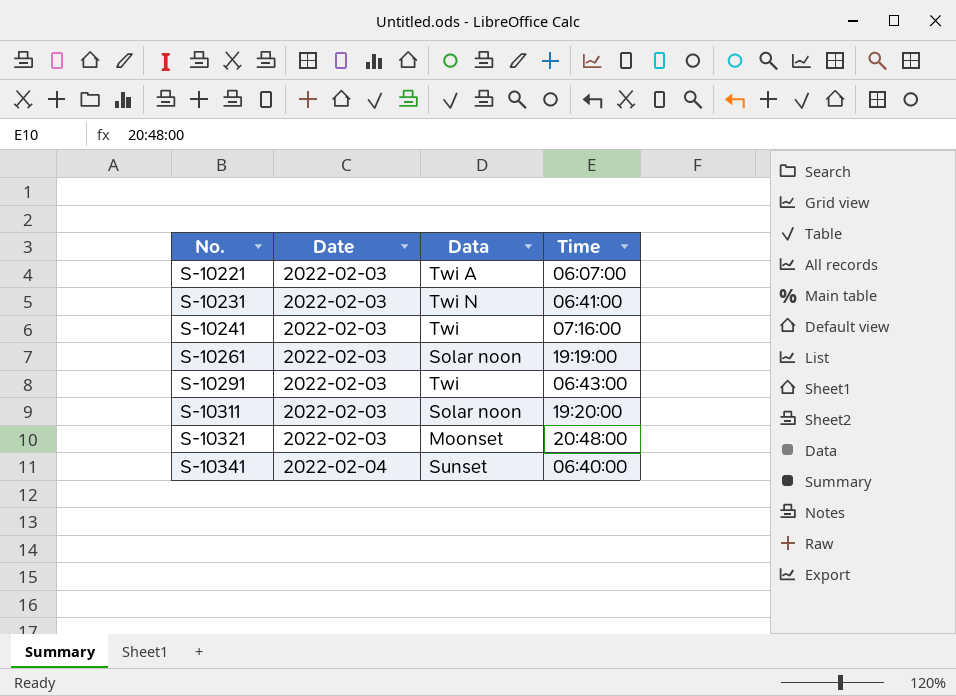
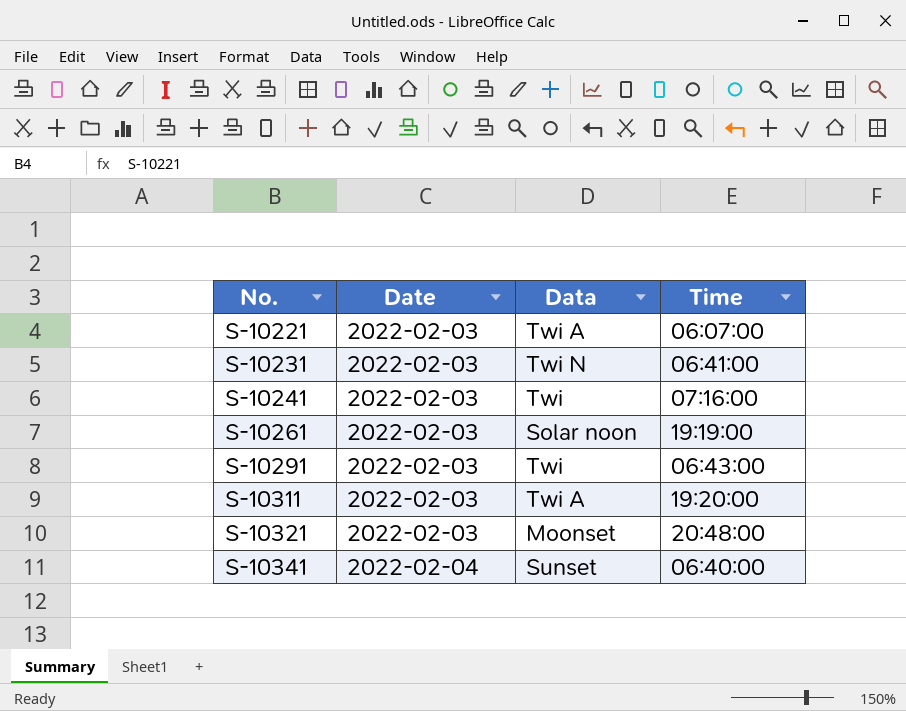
S-10311 | Data: Solar noon -> Twi A

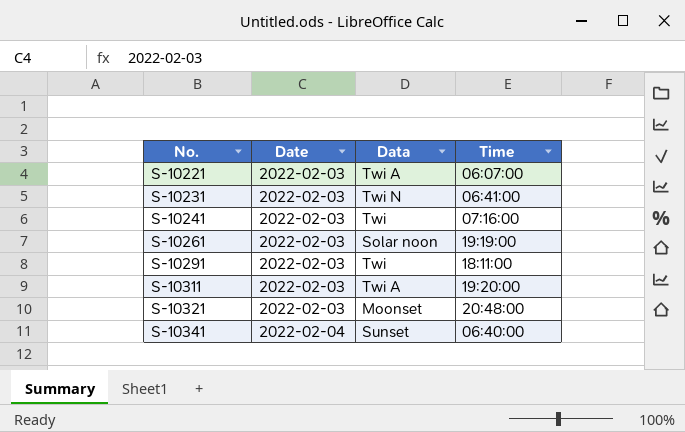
S-10291 | Time: 06:43:00 -> 18:11:00

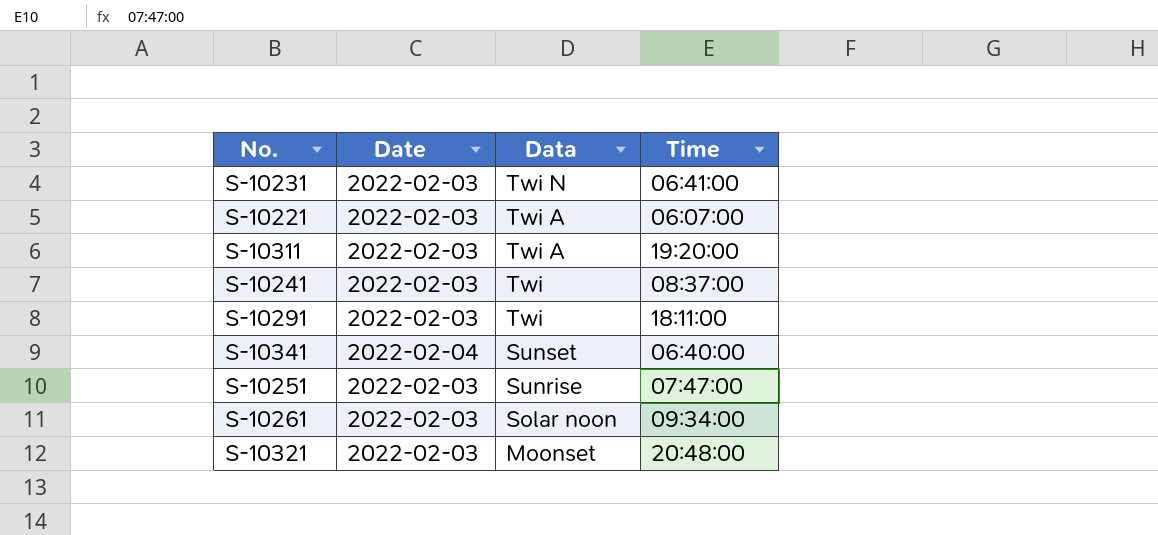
row order: No. ascending -> Data descending
S-10241 | Time: 07:16:00 -> 08:37:00
row S-10251: none -> 2022-02-03 | Sunrise | 07:47:00
S-10261 | Time: 19:19:00 -> 09:34:00

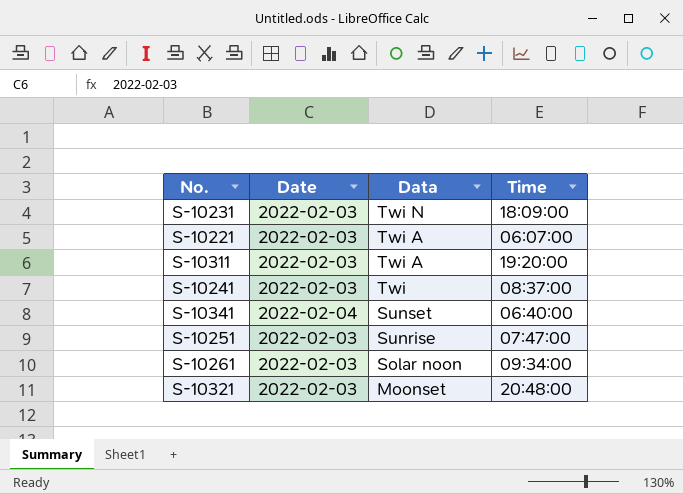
row S-10291: 2022-02-03 | Twi | 18:11:00 -> none
S-10231 | Time: 06:41:00 -> 18:09:00

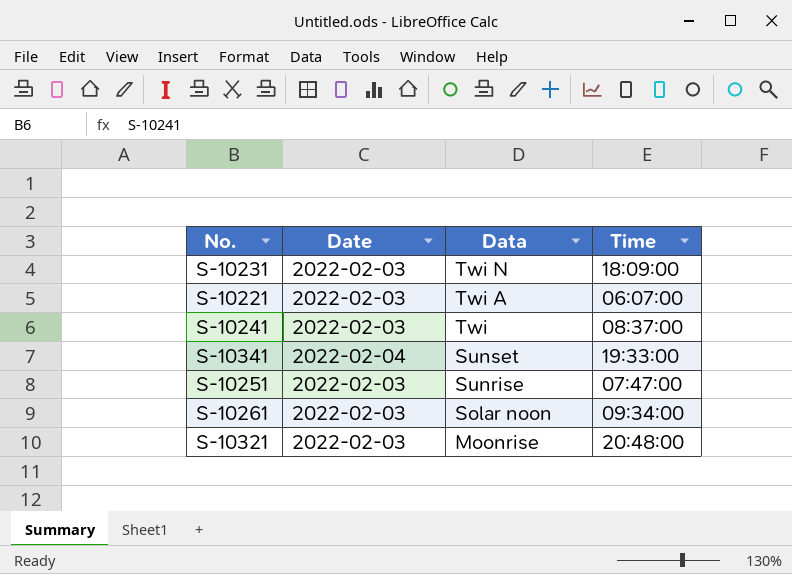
row S-10311: 2022-02-03 | Twi A | 19:20:00 -> none
S-10341 | Time: 06:40:00 -> 19:33:00
S-10321 | Data: Moonset -> Moonrise

